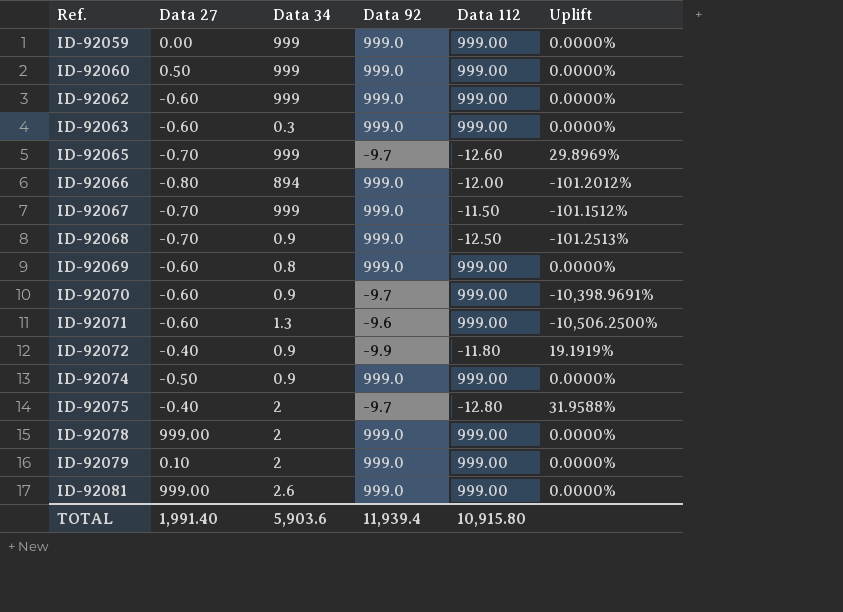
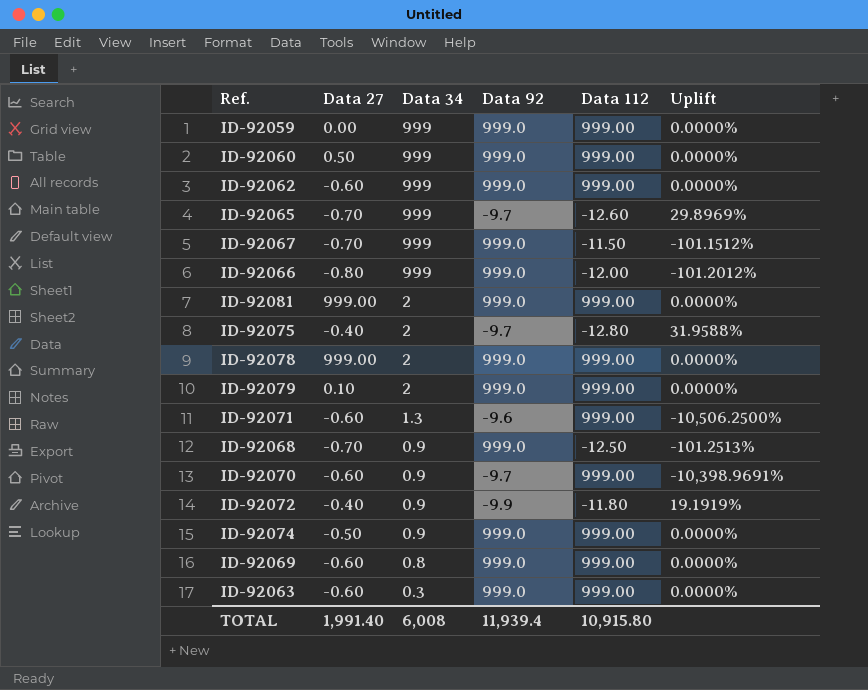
row order: Ref. ascending -> Data 34 descending
ID-92066 | Data 34: 894 -> 999
ID-92081 | Data 34: 2.6 -> 2
TOTAL | Data 34: 5,903.6 -> 6,008

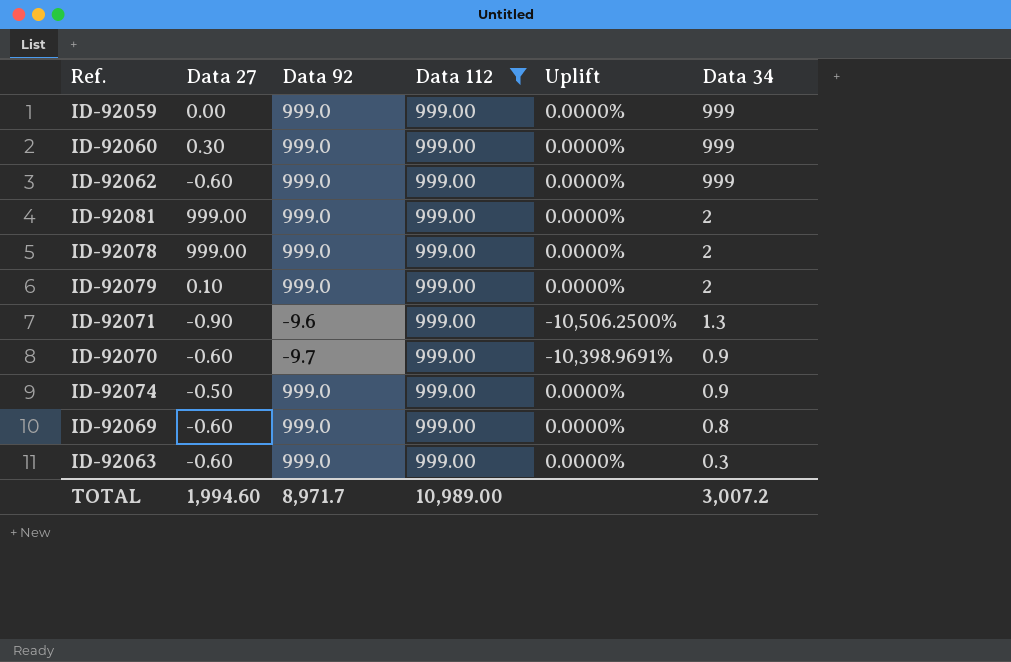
filter: none -> Data 112 = 999.00
column Data 34 | position: 3 -> 6
ID-92060 | Data 27: 0.50 -> 0.30
ID-92071 | Data 27: -0.60 -> -0.90
TOTAL | Data 27: 1,991.40 -> 1,994.60
TOTAL | Data 92: 11,939.4 -> 8,971.7
TOTAL | Data 112: 10,915.80 -> 10,989.00
TOTAL | Data 34: 6,008 -> 3,007.2

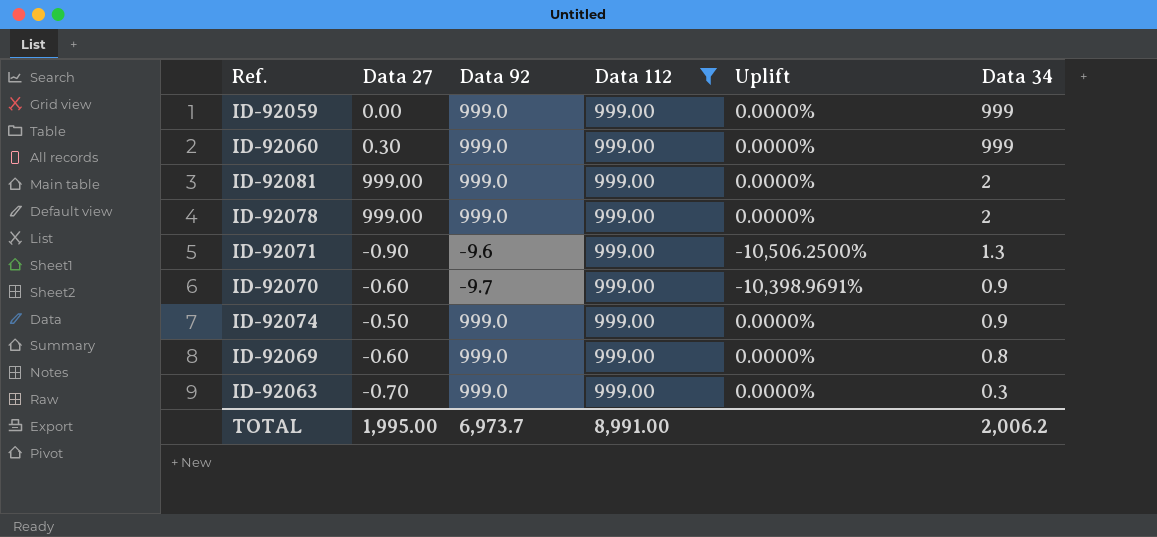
row ID-92062: -0.60 | 999.0 | 999.00 | 0.0000% | 999 -> none
row ID-92079: 0.10 | 999.0 | 999.00 | 0.0000% | 2 -> none
ID-92063 | Data 27: -0.60 -> -0.70
TOTAL | Data 27: 1,994.60 -> 1,995.00
TOTAL | Data 92: 8,971.7 -> 6,973.7
TOTAL | Data 112: 10,989.00 -> 8,991.00
TOTAL | Data 34: 3,007.2 -> 2,006.2

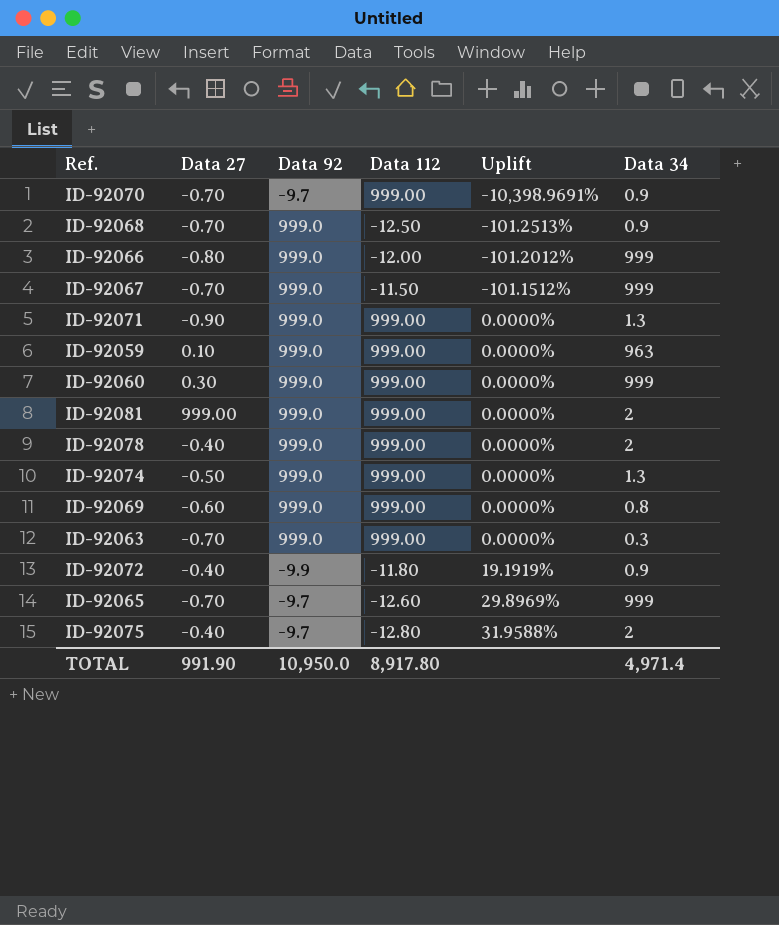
filter: Data 112 = 999.00 -> none
row order: Data 34 descending -> Uplift ascending
ID-92070 | Data 27: -0.60 -> -0.70
ID-92071 | Data 92: -9.6 -> 999.0
ID-92071 | Uplift: -10,506.2500% -> 0.0000%
ID-92059 | Data 27: 0.00 -> 0.10
ID-92059 | Data 34: 999 -> 963
ID-92078 | Data 27: 999.00 -> -0.40
ID-92074 | Data 34: 0.9 -> 1.3
TOTAL | Data 27: 1,995.00 -> 991.90
TOTAL | Data 92: 6,973.7 -> 10,950.0
TOTAL | Data 112: 8,991.00 -> 8,917.80
TOTAL | Data 34: 2,006.2 -> 4,971.4

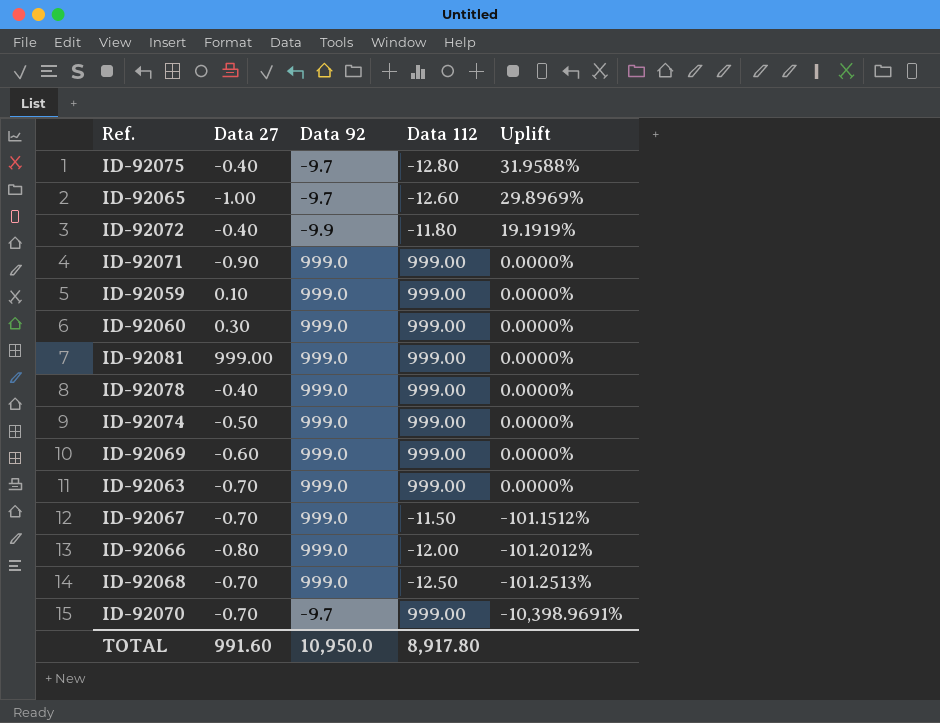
row order: Uplift ascending -> Uplift descending
column Data 34 | position: 6 -> none
ID-92065 | Data 27: -0.70 -> -1.00
TOTAL | Data 27: 991.90 -> 991.60

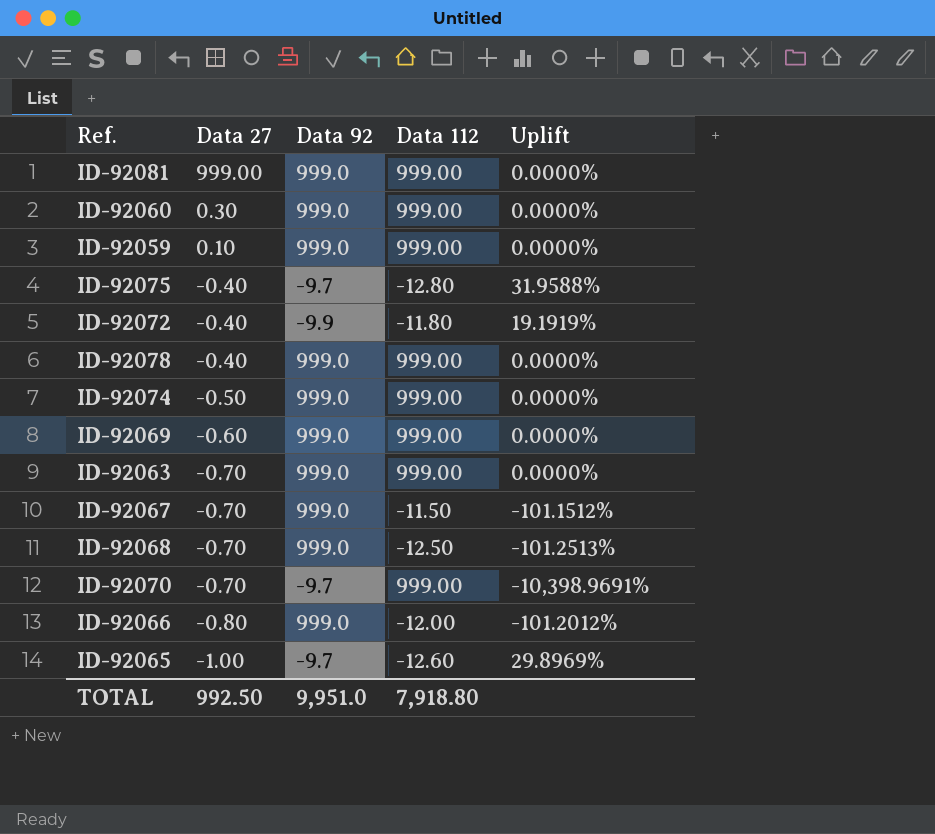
row order: Uplift descending -> Data 27 descending
row ID-92071: -0.90 | 999.0 | 999.00 | 0.0000% -> none
TOTAL | Data 27: 991.60 -> 992.50
TOTAL | Data 92: 10,950.0 -> 9,951.0
TOTAL | Data 112: 8,917.80 -> 7,918.80

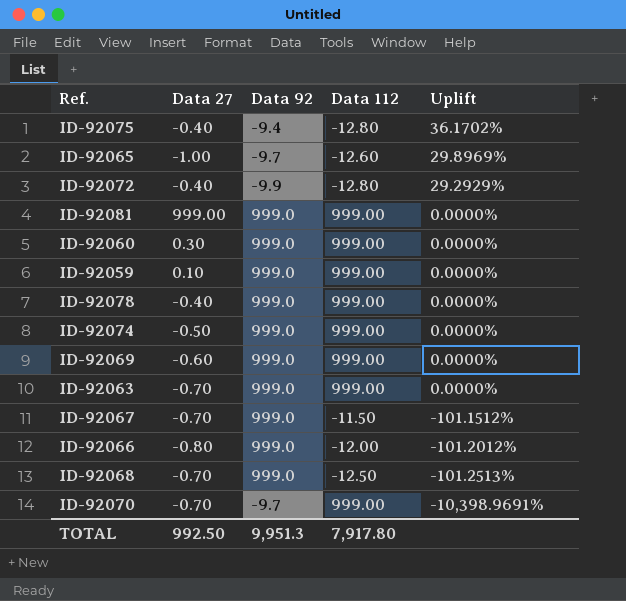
row order: Data 27 descending -> Uplift descending
ID-92075 | Data 92: -9.7 -> -9.4
ID-92075 | Uplift: 31.9588% -> 36.1702%
ID-92072 | Data 112: -11.80 -> -12.80
ID-92072 | Uplift: 19.1919% -> 29.2929%
TOTAL | Data 92: 9,951.0 -> 9,951.3
TOTAL | Data 112: 7,918.80 -> 7,917.80

